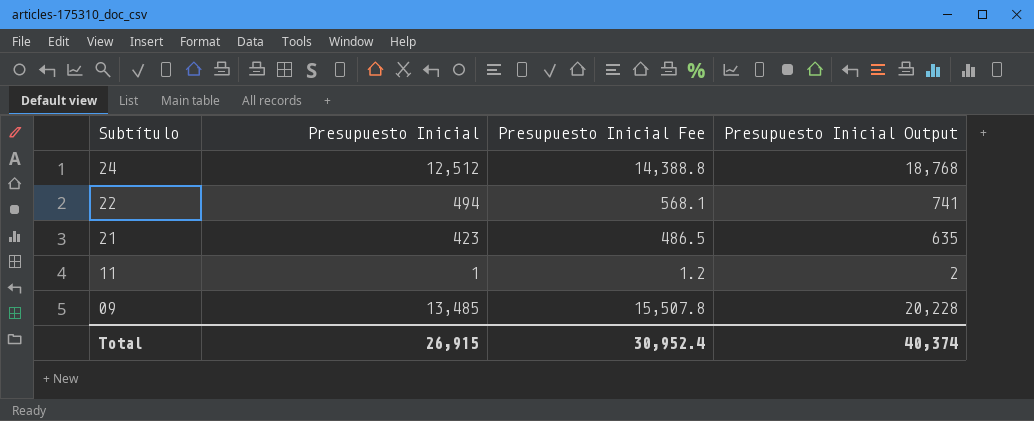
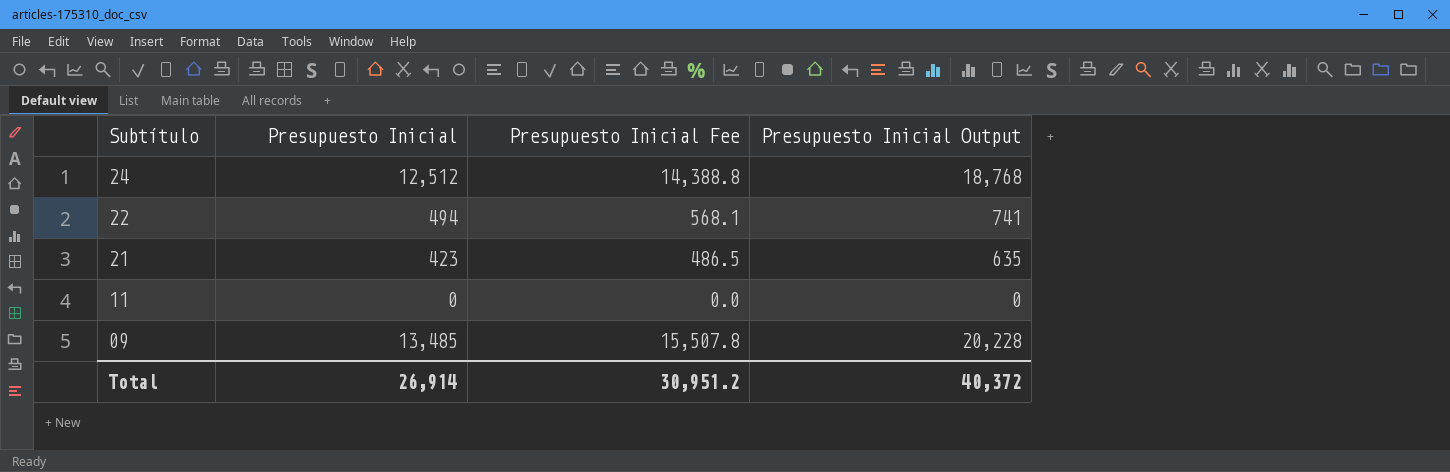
11 | Presupuesto Inicial: 1 -> 0
11 | Presupuesto Inicial Fee: 1.2 -> 0.0
11 | Presupuesto Inicial Output: 2 -> 0
Total | Presupuesto Inicial: 26,915 -> 26,914
Total | Presupuesto Inicial Fee: 30,952.4 -> 30,951.2
Total | Presupuesto Inicial Output: 40,374 -> 40,372

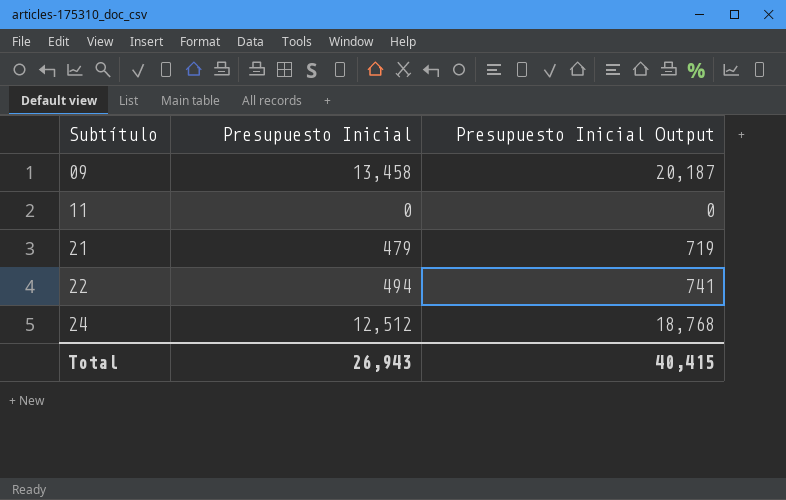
row order: Subtítulo descending -> Subtítulo ascending
column Presupuesto Inicial Fee | formula: [Presupuesto Inicial] * 1.15 -> none
09 | Presupuesto Inicial: 13,485 -> 13,458
09 | Presupuesto Inicial Output: 20,228 -> 20,187
21 | Presupuesto Inicial: 423 -> 479
21 | Presupuesto Inicial Output: 635 -> 719
Total | Presupuesto Inicial: 26,914 -> 26,943
Total | Presupuesto Inicial Output: 40,372 -> 40,415

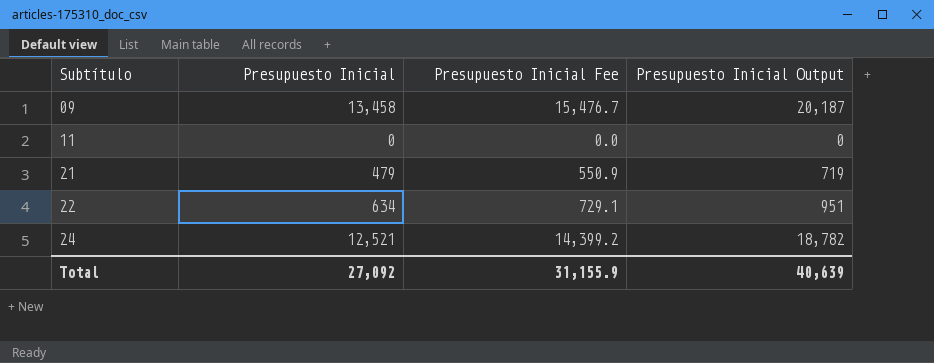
column Presupuesto Inicial Fee | formula: none -> [Presupuesto Inicial] * 1.15
22 | Presupuesto Inicial: 494 -> 634
22 | Presupuesto Inicial Output: 741 -> 951
24 | Presupuesto Inicial: 12,512 -> 12,521
24 | Presupuesto Inicial Output: 18,768 -> 18,782
Total | Presupuesto Inicial: 26,943 -> 27,092
Total | Presupuesto Inicial Output: 40,415 -> 40,639

